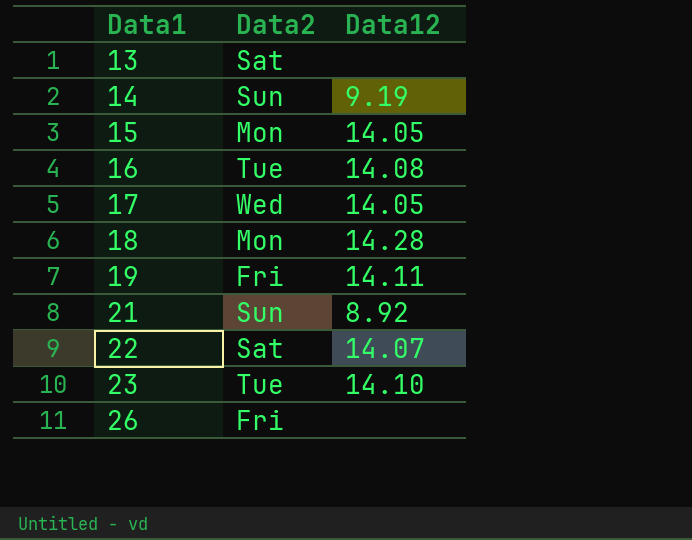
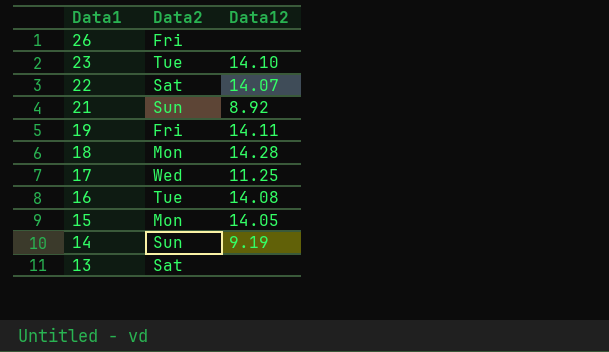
row order: Data1 ascending -> Data1 descending
17 | Data12: 14.05 -> 11.25

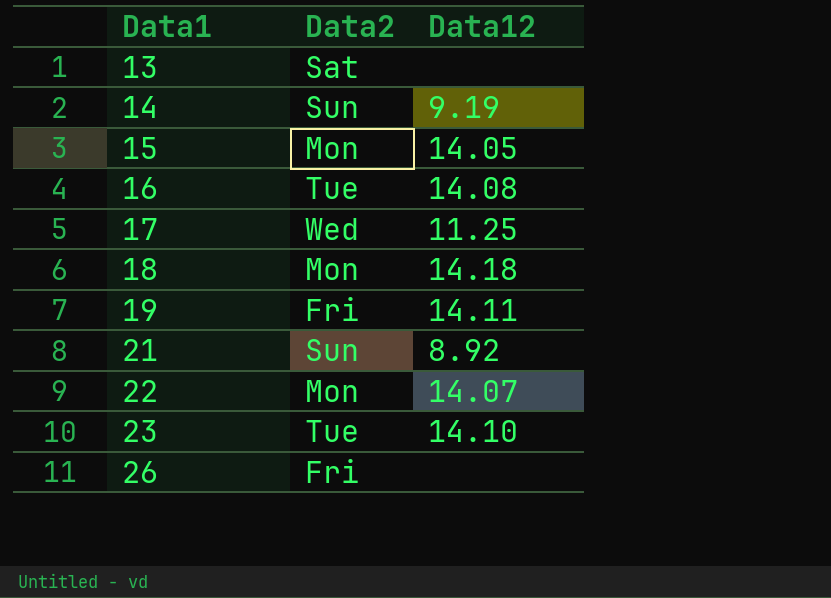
row order: Data1 descending -> Data1 ascending
18 | Data12: 14.28 -> 14.18
22 | Data2: Sat -> Mon

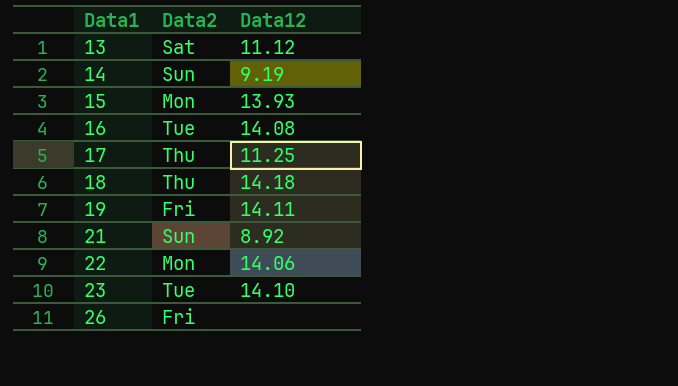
13 | Data12: none -> 11.12
15 | Data12: 14.05 -> 13.93
17 | Data2: Wed -> Thu
18 | Data2: Mon -> Thu
22 | Data12: 14.07 -> 14.06

